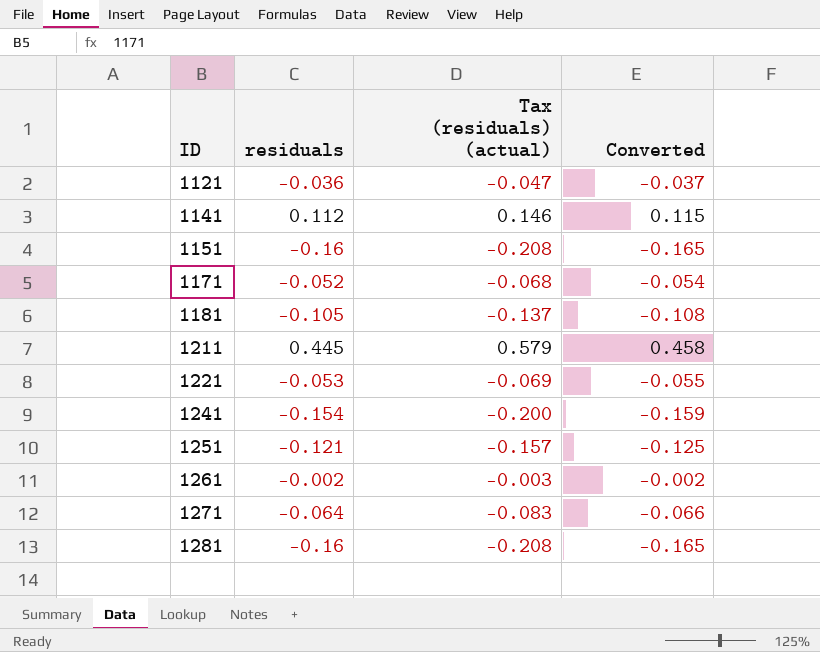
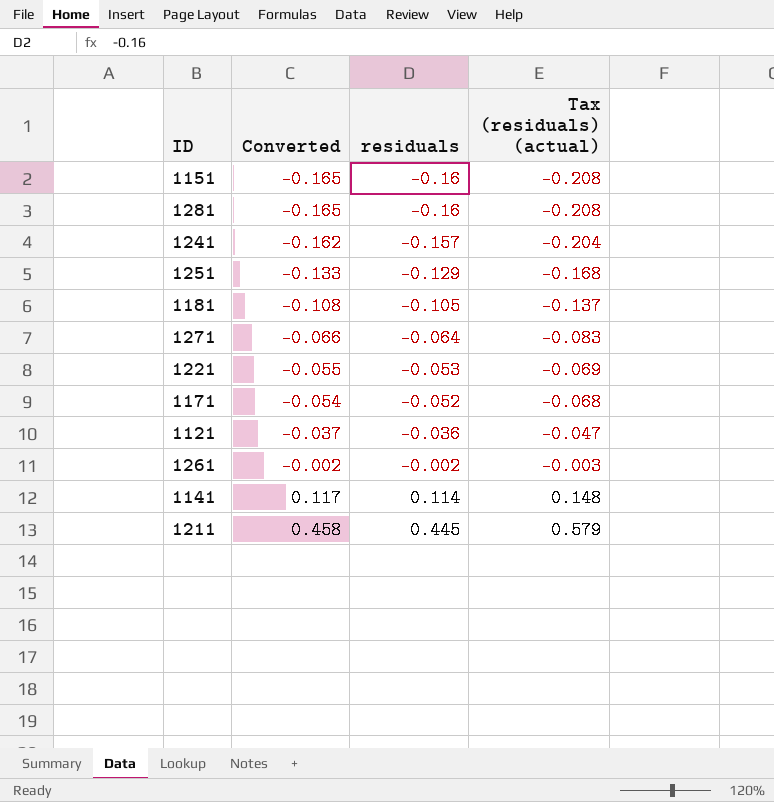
row order: ID ascending -> Converted ascending
column Converted | position: 4 -> 2
1241 | Converted: -0.159 -> -0.162
1241 | residuals: -0.154 -> -0.157
1241 | Tax (residuals) (actual): -0.200 -> -0.204
1251 | Converted: -0.125 -> -0.133
1251 | residuals: -0.121 -> -0.129
1251 | Tax (residuals) (actual): -0.157 -> -0.168
1141 | Converted: 0.115 -> 0.117
1141 | residuals: 0.112 -> 0.114
1141 | Tax (residuals) (actual): 0.146 -> 0.148

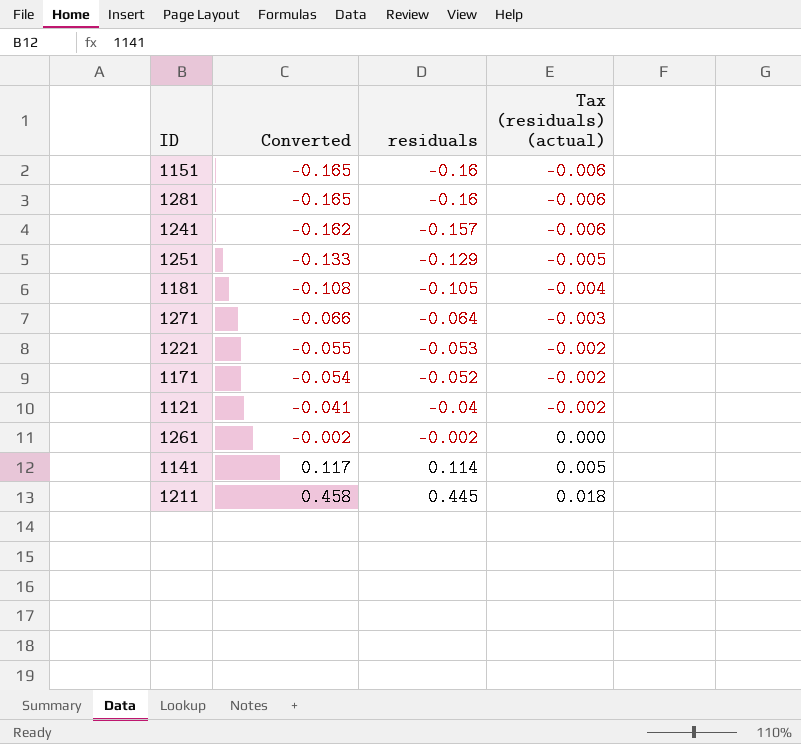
column Tax (residuals) (actual) | formula: [residuals] * 1.3 -> [residuals] * 0.04
1121 | Converted: -0.037 -> -0.041
1121 | residuals: -0.036 -> -0.04

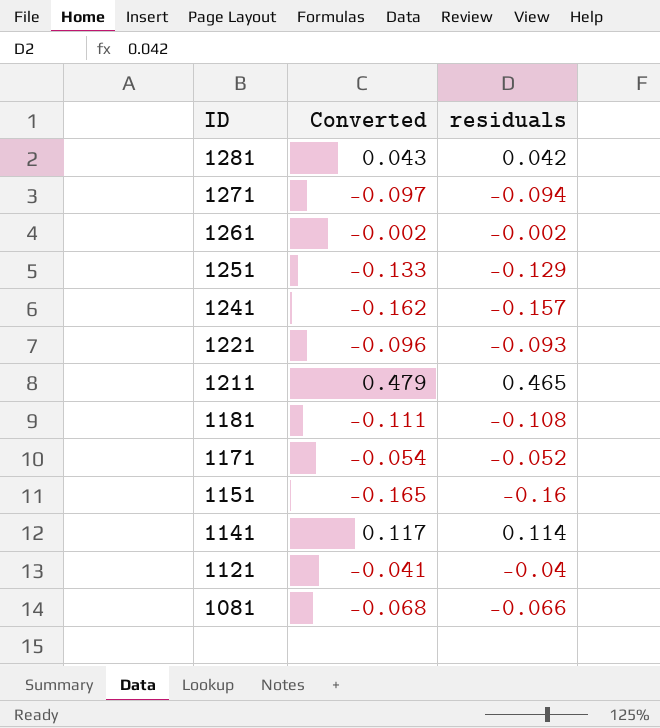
row order: Converted ascending -> ID descending
column Tax (residuals) (actual) | formula: [residuals] * 0.04 -> none
1281 | Converted: -0.165 -> 0.043
1281 | residuals: -0.16 -> 0.042
1271 | Converted: -0.066 -> -0.097
1271 | residuals: -0.064 -> -0.094
1221 | Converted: -0.055 -> -0.096
1221 | residuals: -0.053 -> -0.093
1211 | Converted: 0.458 -> 0.479
1211 | residuals: 0.445 -> 0.465
1181 | Converted: -0.108 -> -0.111
1181 | residuals: -0.105 -> -0.108
row 1081: none -> -0.068 | -0.066

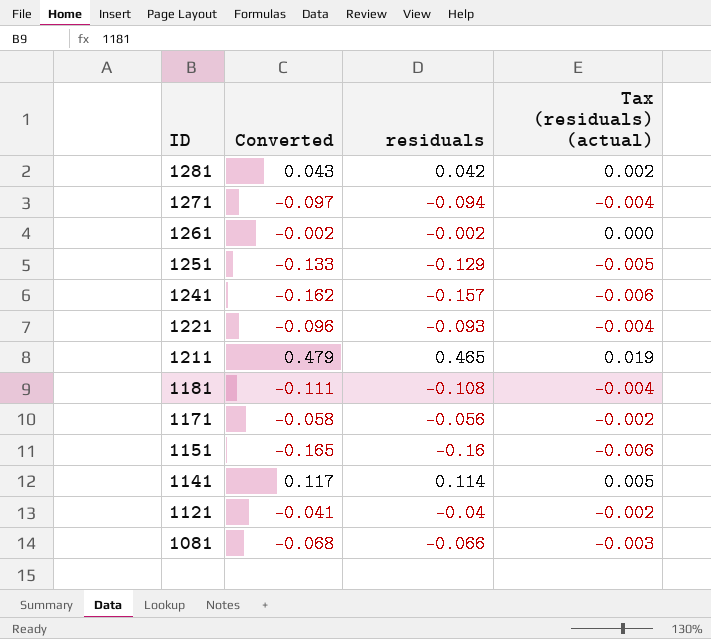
column Tax (residuals) (actual) | formula: none -> [residuals] * 0.04
1171 | Converted: -0.054 -> -0.058
1171 | residuals: -0.052 -> -0.056

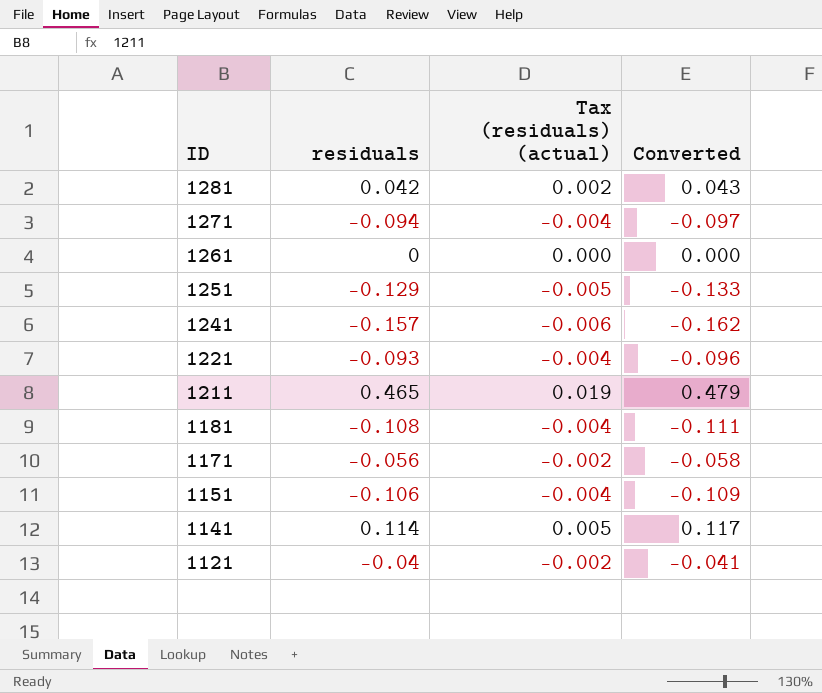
column Converted | position: 2 -> 4
row 1081: -0.068 | -0.066 | -0.003 -> none
1261 | residuals: -0.002 -> 0
1261 | Converted: -0.002 -> 0.000
1151 | residuals: -0.16 -> -0.106
1151 | Tax (residuals) (actual): -0.006 -> -0.004
1151 | Converted: -0.165 -> -0.109

